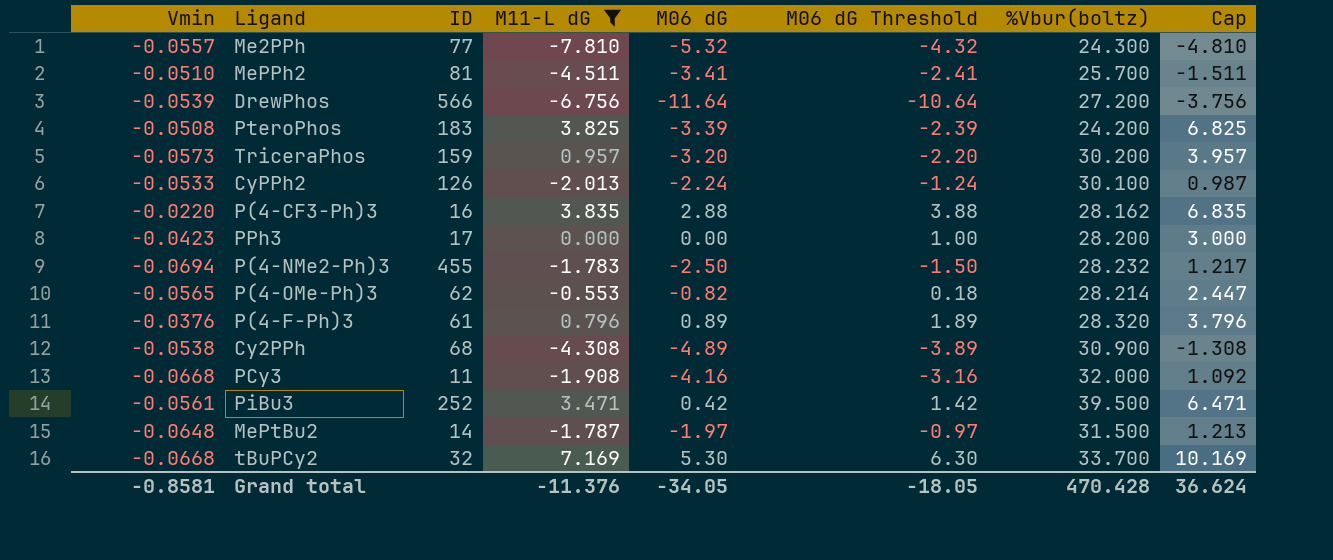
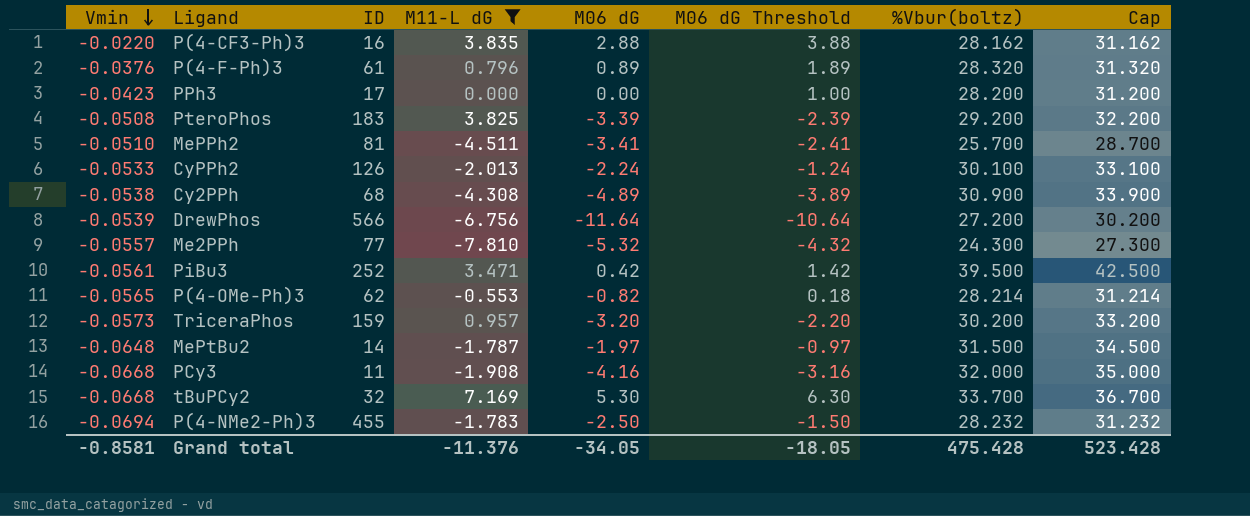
row order: none -> Vmin descending
column Cap | formula: [M11-L dG] + 3 -> [%Vbur(boltz)] + 3
PteroPhos | %Vbur(boltz): 24.200 -> 29.200
Grand total | %Vbur(boltz): 470.428 -> 475.428
Grand total | Cap: 36.624 -> 523.428

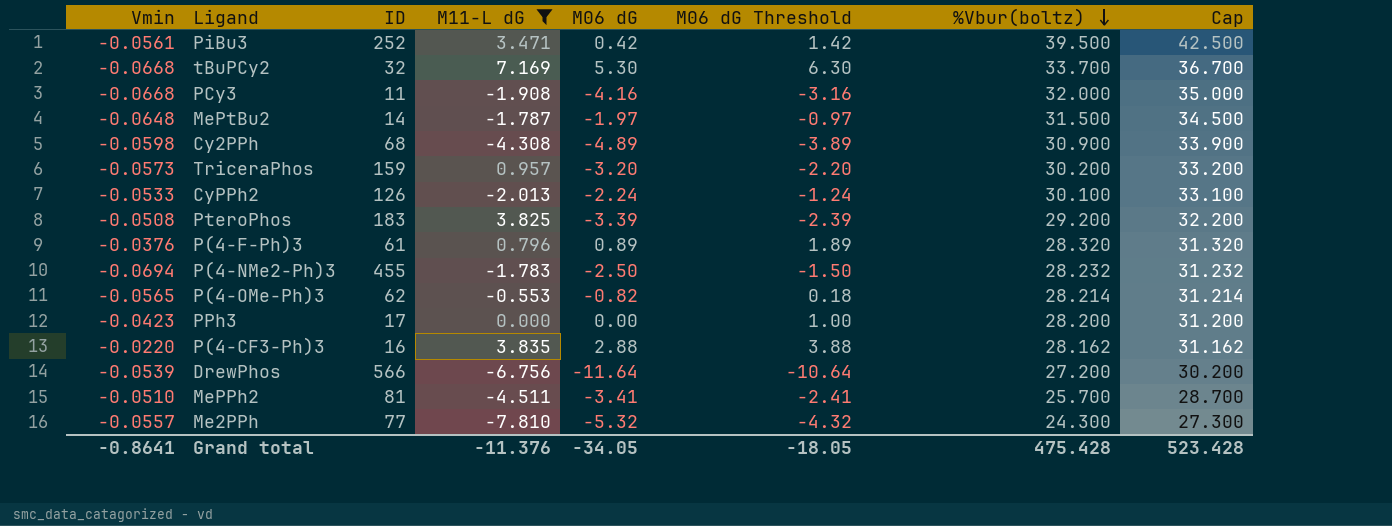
row order: Vmin descending -> %Vbur(boltz) descending
Cy2PPh | Vmin: -0.0538 -> -0.0598
Grand total | Vmin: -0.8581 -> -0.8641

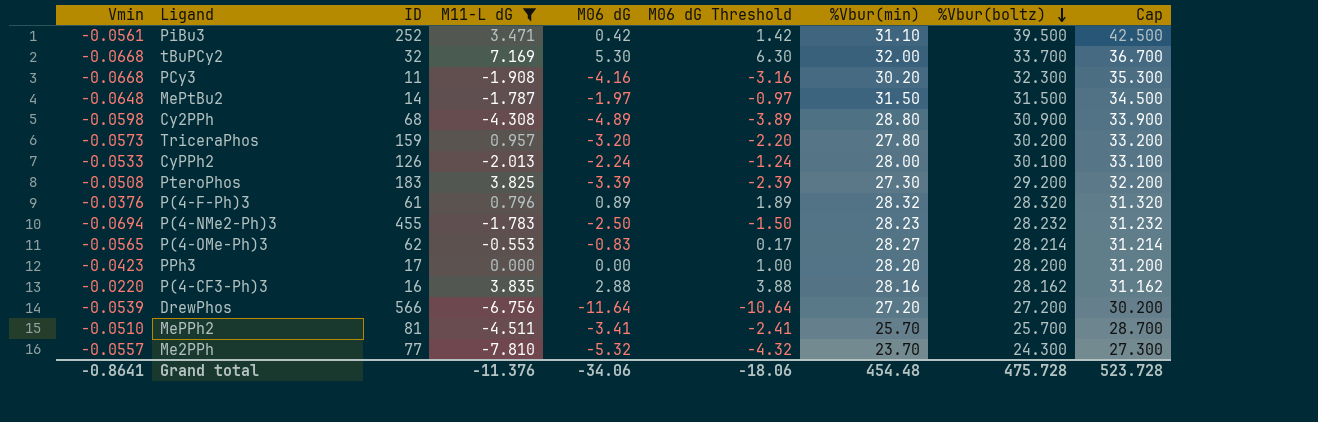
column %Vbur(min) | position: none -> 7
PCy3 | %Vbur(boltz): 32.000 -> 32.300
PCy3 | Cap: 35.000 -> 35.300
P(4-OMe-Ph)3 | M06 dG: -0.82 -> -0.83
P(4-OMe-Ph)3 | M06 dG Threshold: 0.18 -> 0.17
Grand total | M06 dG: -34.05 -> -34.06
Grand total | M06 dG Threshold: -18.05 -> -18.06
Grand total | %Vbur(boltz): 475.428 -> 475.728
Grand total | Cap: 523.428 -> 523.728

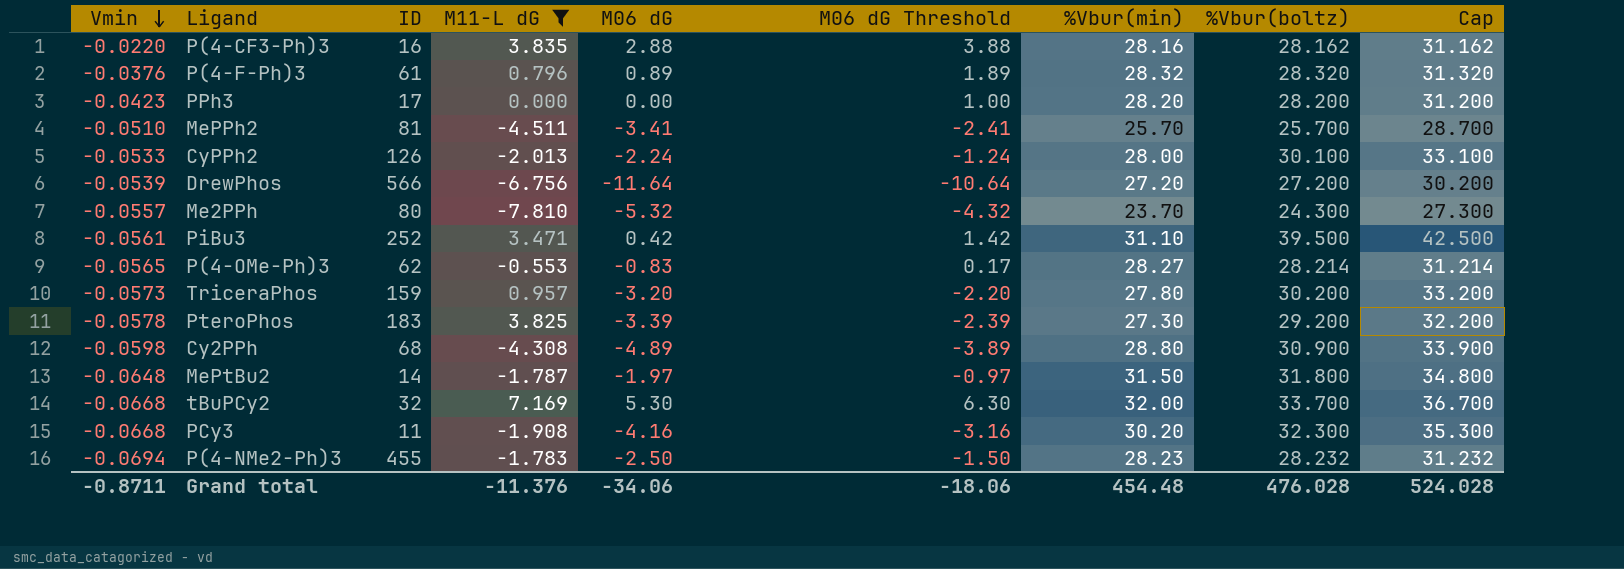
row order: %Vbur(boltz) descending -> Vmin descending
Me2PPh | ID: 77 -> 80
PteroPhos | Vmin: -0.0508 -> -0.0578
MePtBu2 | %Vbur(boltz): 31.500 -> 31.800
MePtBu2 | Cap: 34.500 -> 34.800
Grand total | Vmin: -0.8641 -> -0.8711
Grand total | %Vbur(boltz): 475.728 -> 476.028
Grand total | Cap: 523.728 -> 524.028

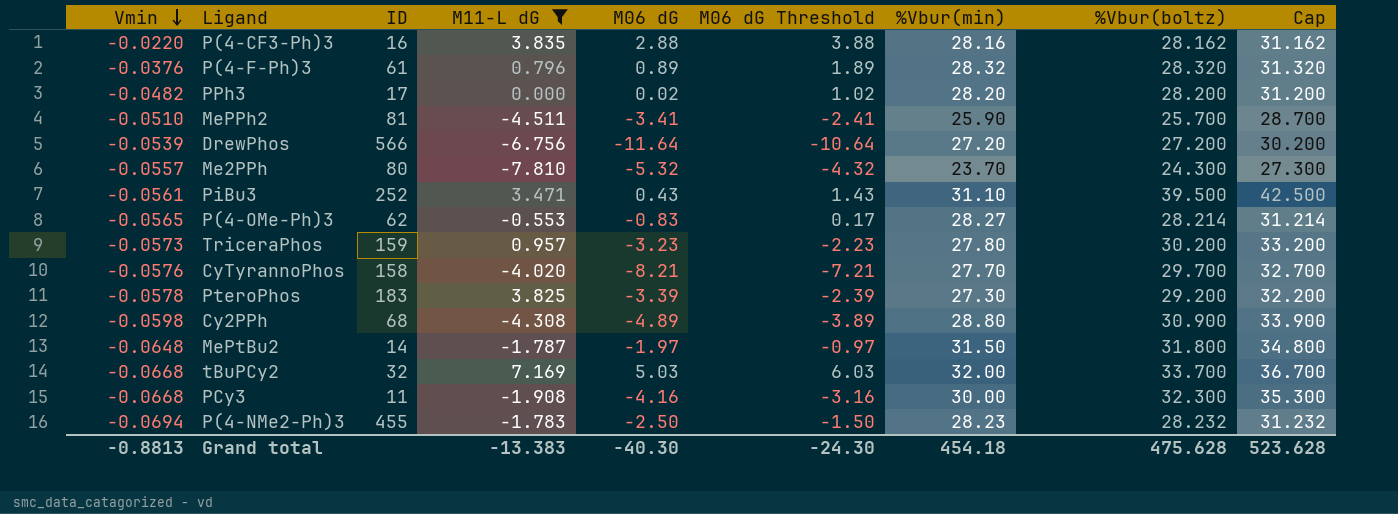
row CyPPh2: -0.0533 | 126 | -2.013 | -2.24 | -1.24 | 28.00 | 30.100 | 33.100 -> none
PPh3 | Vmin: -0.0423 -> -0.0482
PPh3 | M06 dG: 0.00 -> 0.02
PPh3 | M06 dG Threshold: 1.00 -> 1.02
MePPh2 | %Vbur(min): 25.70 -> 25.90
PiBu3 | M06 dG: 0.42 -> 0.43
PiBu3 | M06 dG Threshold: 1.42 -> 1.43
TriceraPhos | M06 dG: -3.20 -> -3.23
TriceraPhos | M06 dG Threshold: -2.20 -> -2.23
row CyTyrannoPhos: none -> -0.0576 | 158 | -4.020 | -8.21 | -7.21 | 27.70 | 29.700 | 32.700
tBuPCy2 | M06 dG: 5.30 -> 5.03
tBuPCy2 | M06 dG Threshold: 6.30 -> 6.03
PCy3 | %Vbur(min): 30.20 -> 30.00
Grand total | Vmin: -0.8711 -> -0.8813
Grand total | M11-L dG: -11.376 -> -13.383
Grand total | M06 dG: -34.06 -> -40.30
Grand total | M06 dG Threshold: -18.06 -> -24.30
Grand total | %Vbur(min): 454.48 -> 454.18
Grand total | %Vbur(boltz): 476.028 -> 475.628
Grand total | Cap: 524.028 -> 523.628

